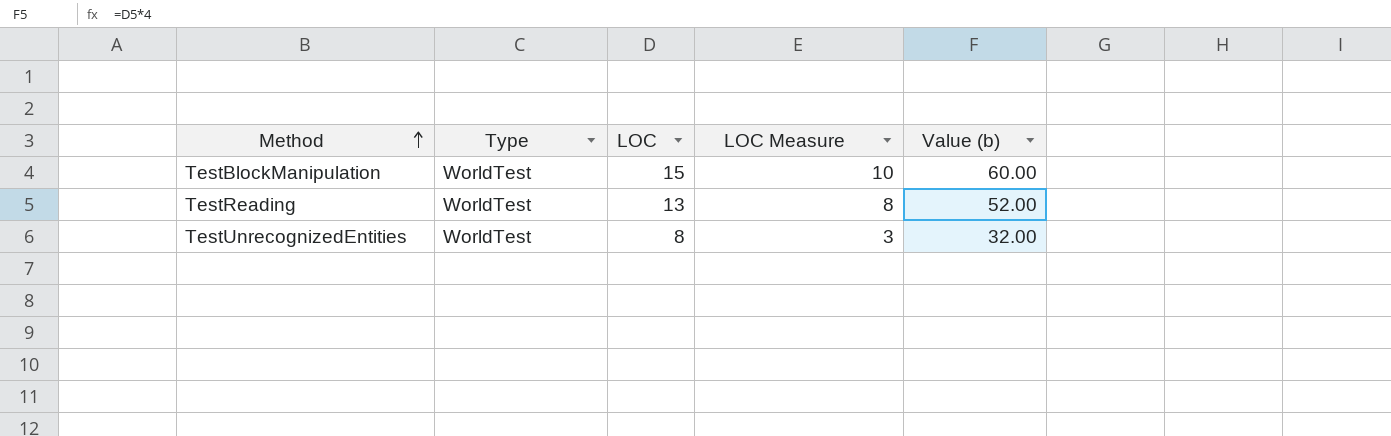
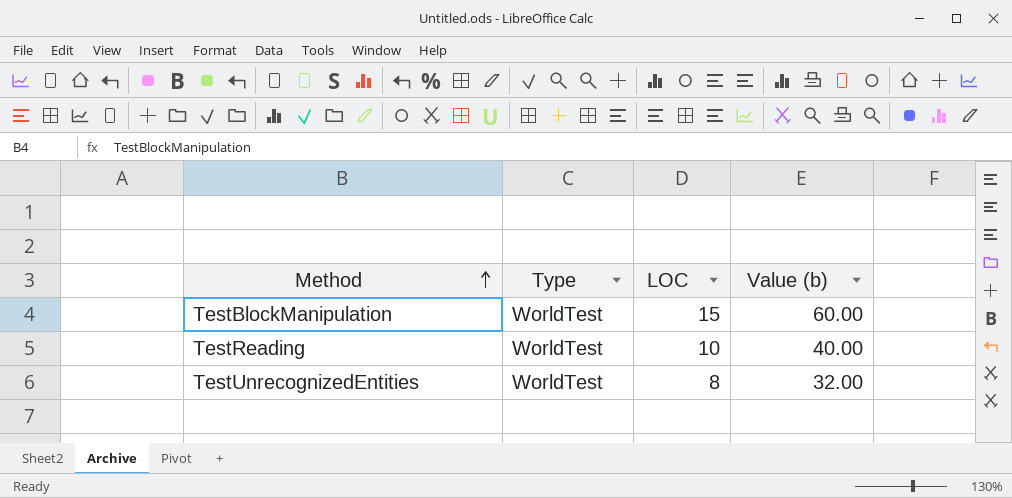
column LOC Measure | formula: [LOC] - 5 -> none
TestReading | LOC: 13 -> 10
TestReading | Value (b): 52.00 -> 40.00

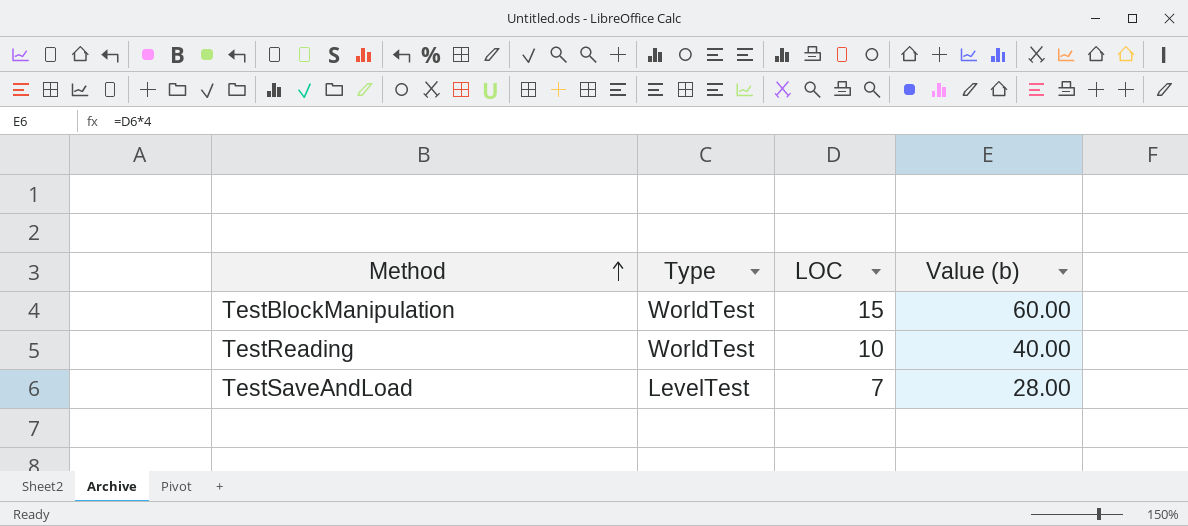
row TestUnrecognizedEntities: WorldTest | 8 | 32.00 -> none
row TestSaveAndLoad: none -> LevelTest | 7 | 28.00

